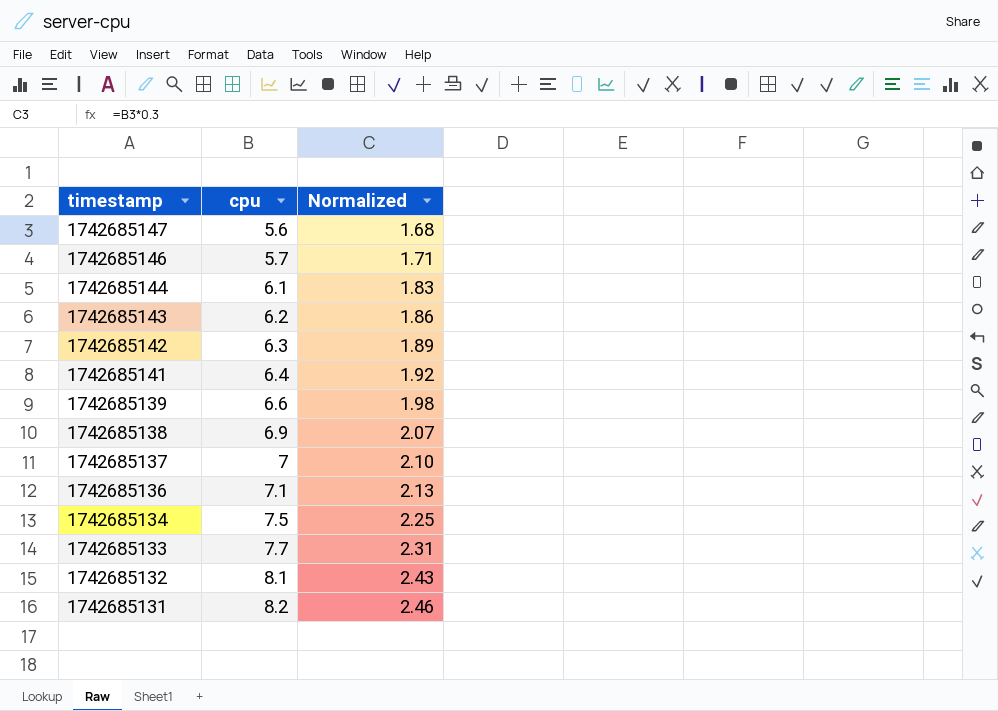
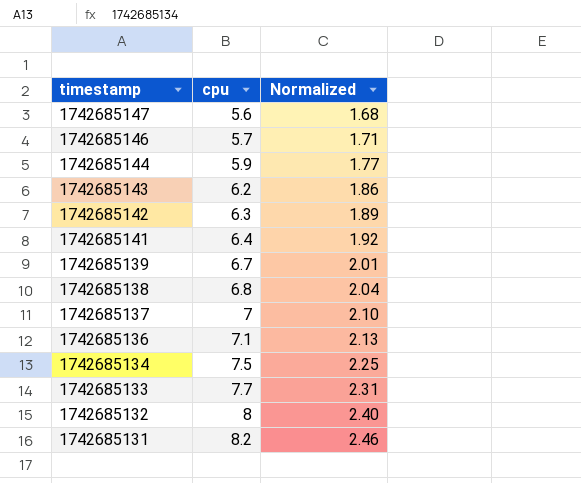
1742685144 | cpu: 6.1 -> 5.9
1742685144 | Normalized: 1.83 -> 1.77
1742685139 | cpu: 6.6 -> 6.7
1742685139 | Normalized: 1.98 -> 2.01
1742685138 | cpu: 6.9 -> 6.8
1742685138 | Normalized: 2.07 -> 2.04
1742685132 | cpu: 8.1 -> 8
1742685132 | Normalized: 2.43 -> 2.40

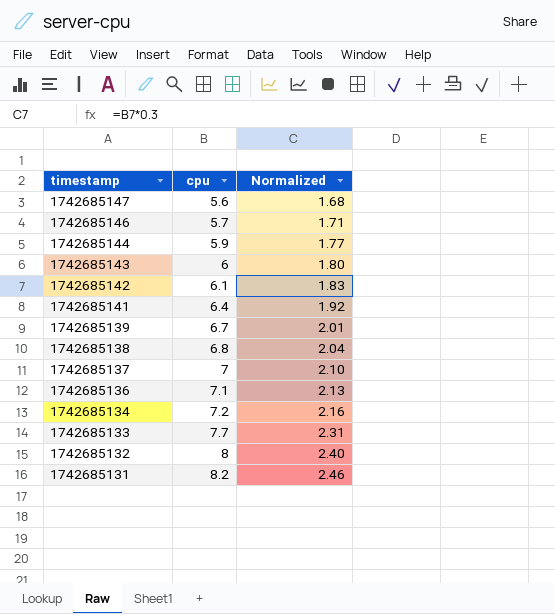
1742685143 | cpu: 6.2 -> 6
1742685143 | Normalized: 1.86 -> 1.80
1742685142 | cpu: 6.3 -> 6.1
1742685142 | Normalized: 1.89 -> 1.83
1742685134 | cpu: 7.5 -> 7.2
1742685134 | Normalized: 2.25 -> 2.16

